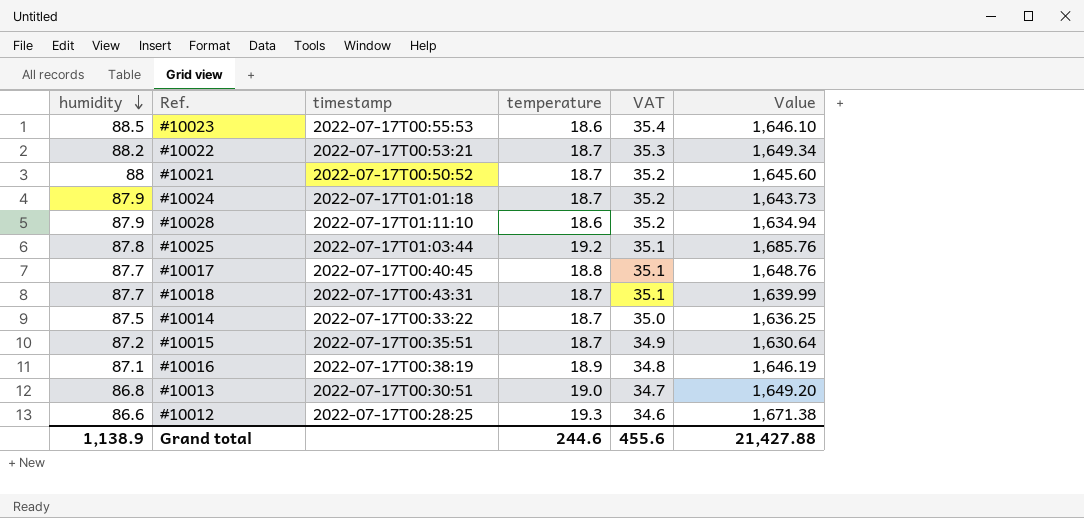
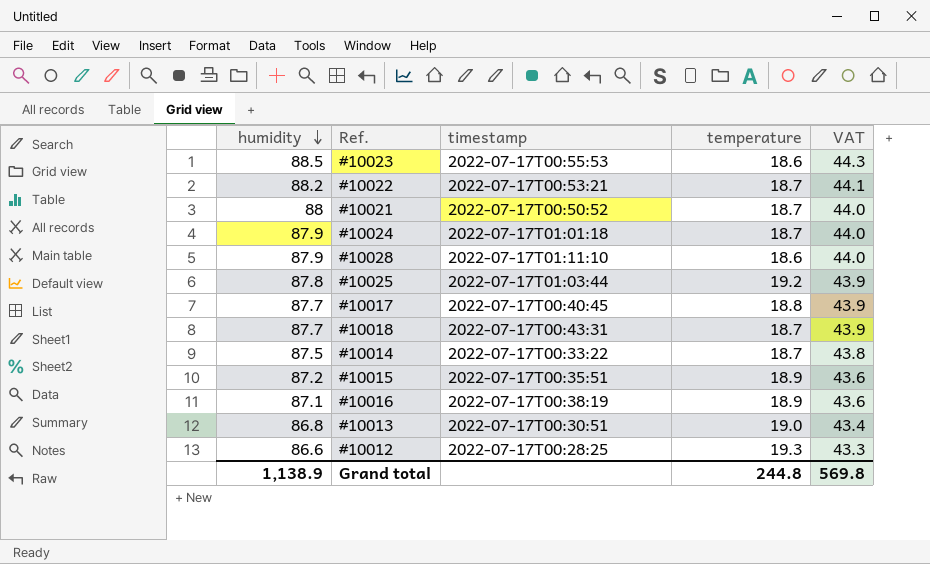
column Value | formula: [humidity] * [temperature] -> none
column VAT | formula: [humidity] * 0.4 -> [humidity] * 0.5
#10015 | temperature: 18.7 -> 18.9
Grand total | temperature: 244.6 -> 244.8
Grand total | VAT: 455.6 -> 569.8

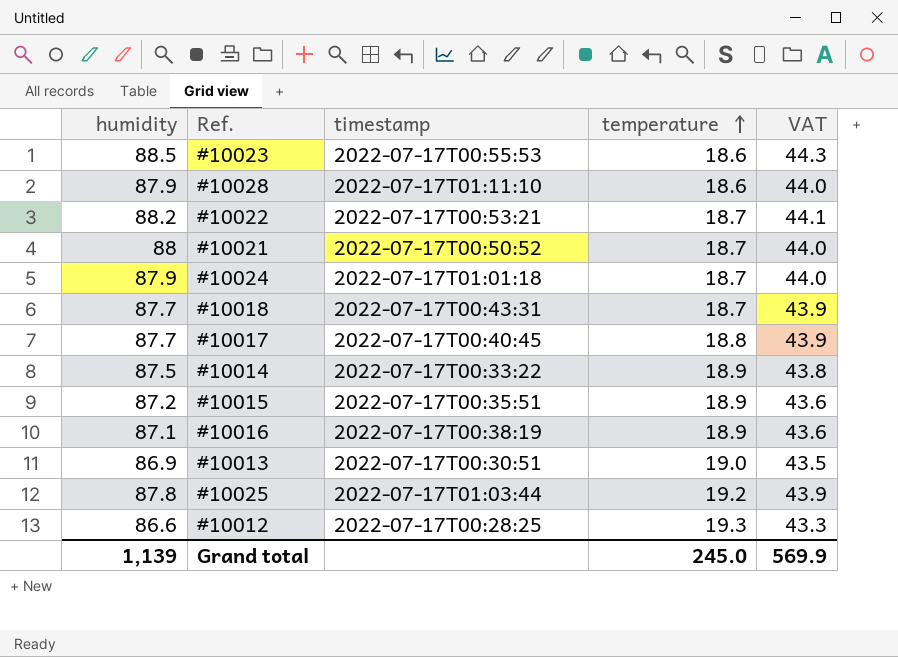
row order: humidity descending -> temperature ascending
#10014 | temperature: 18.7 -> 18.9
#10013 | humidity: 86.8 -> 86.9
#10013 | VAT: 43.4 -> 43.5
Grand total | humidity: 1,138.9 -> 1,139
Grand total | temperature: 244.8 -> 245.0
Grand total | VAT: 569.8 -> 569.9

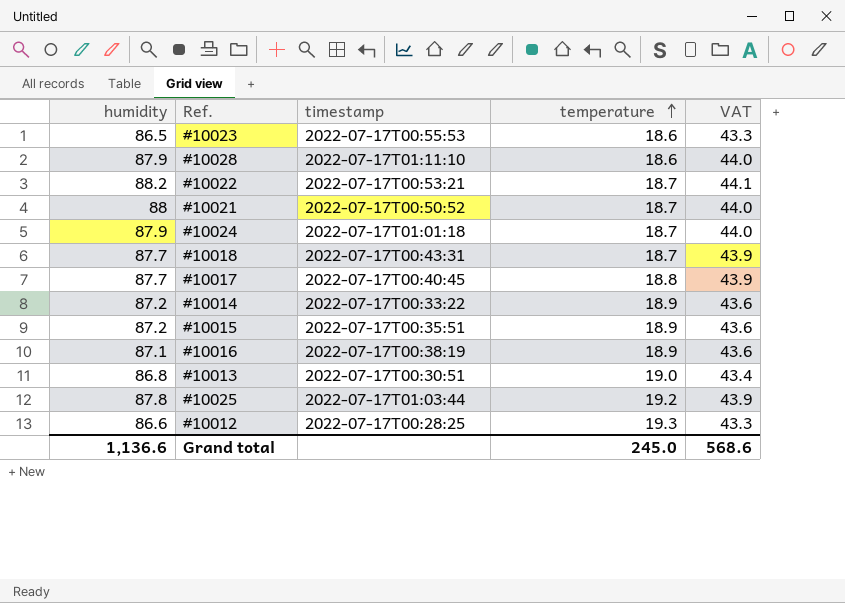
#10023 | humidity: 88.5 -> 86.5
#10023 | VAT: 44.3 -> 43.3
#10014 | humidity: 87.5 -> 87.2
#10014 | VAT: 43.8 -> 43.6
#10013 | humidity: 86.9 -> 86.8
#10013 | VAT: 43.5 -> 43.4
Grand total | humidity: 1,139 -> 1,136.6
Grand total | VAT: 569.9 -> 568.6

